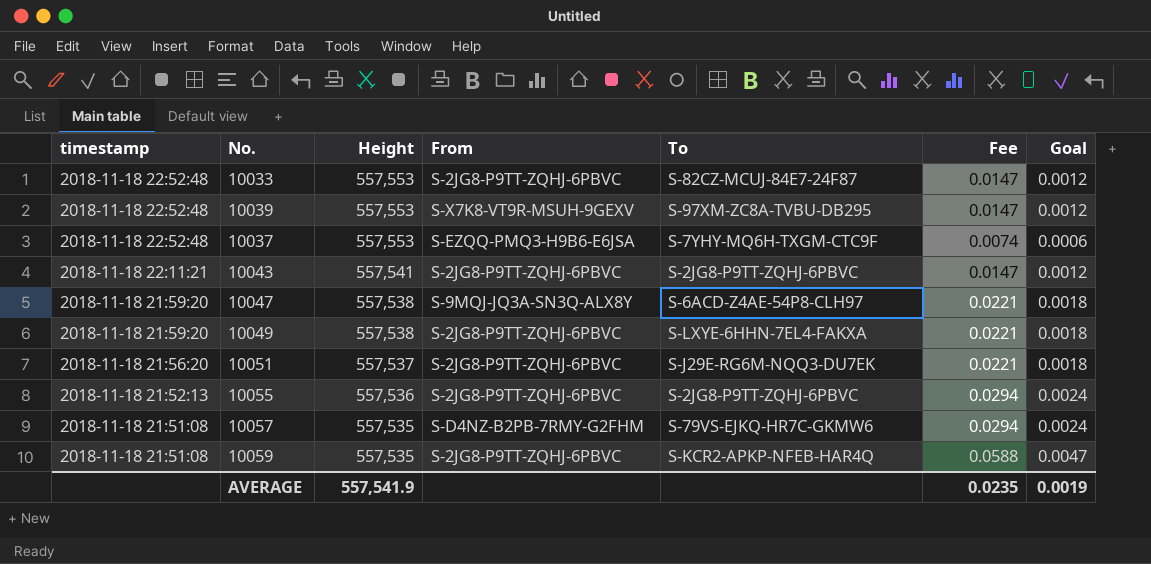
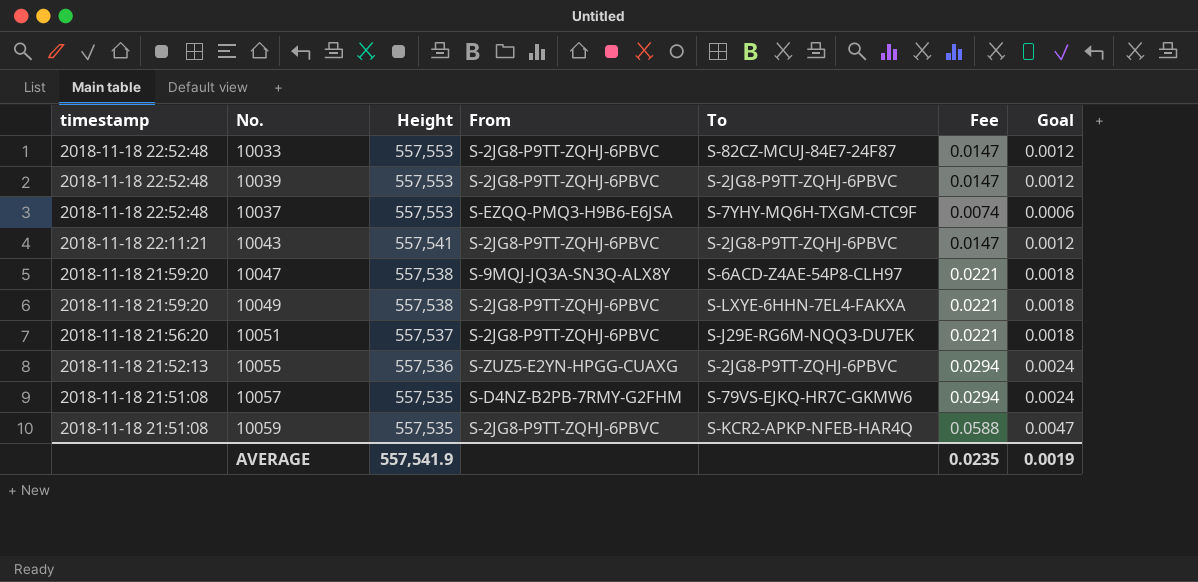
10039 | From: S-X7K8-VT9R-MSUH-9GEXV -> S-2JG8-P9TT-ZQHJ-6PBVC
10039 | To: S-97XM-ZC8A-TVBU-DB295 -> S-2JG8-P9TT-ZQHJ-6PBVC
10055 | From: S-2JG8-P9TT-ZQHJ-6PBVC -> S-ZUZ5-E2YN-HPGG-CUAXG

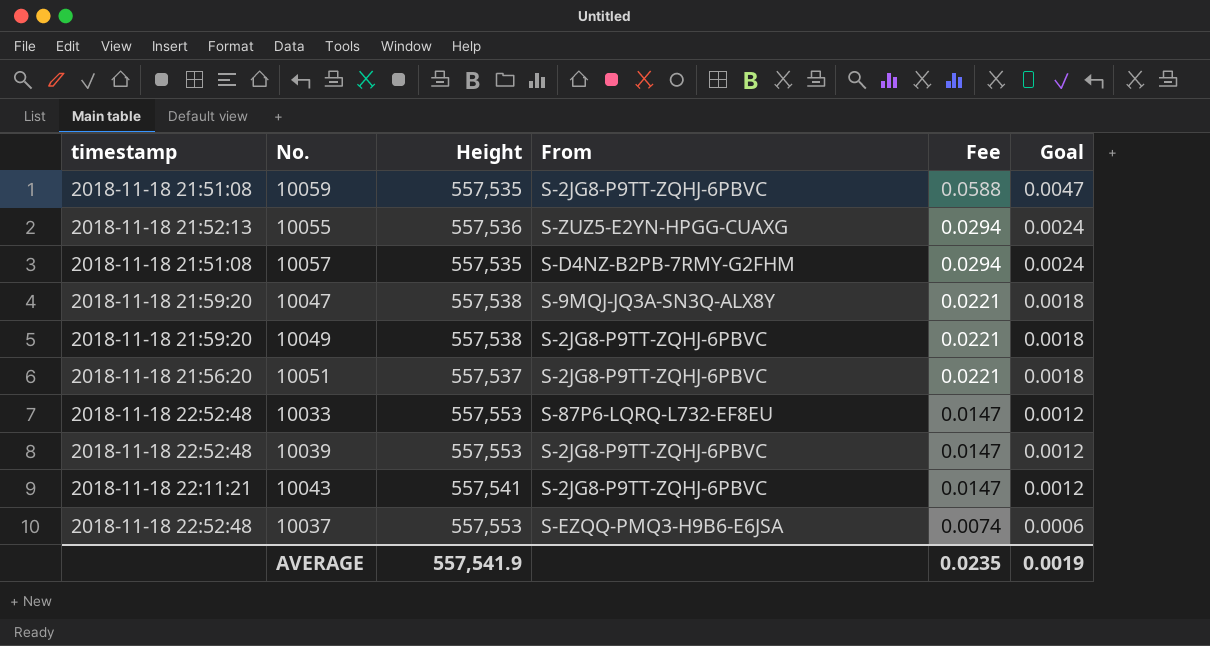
row order: timestamp descending -> Fee descending
column To | position: 5 -> none
10033 | From: S-2JG8-P9TT-ZQHJ-6PBVC -> S-87P6-LQRQ-L732-EF8EU

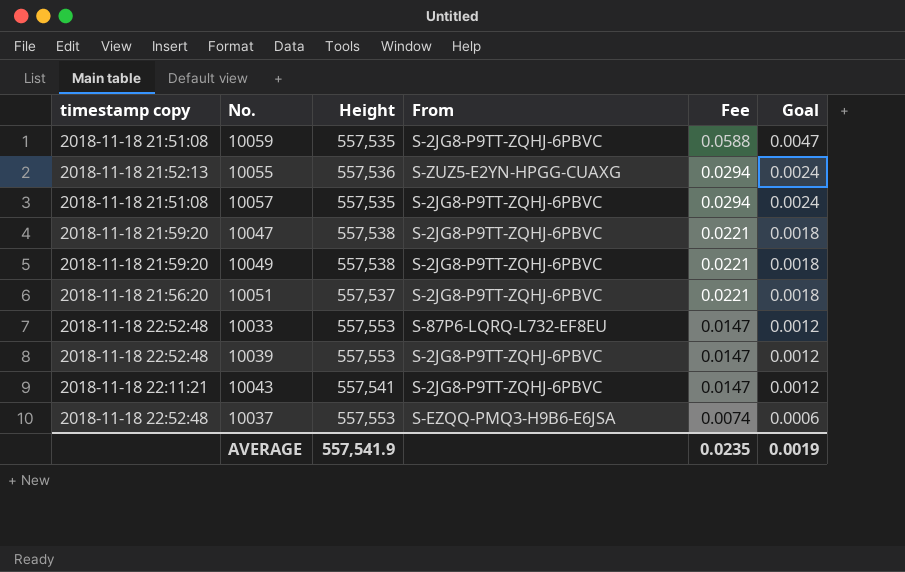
column name: timestamp -> timestamp copy
10057 | From: S-D4NZ-B2PB-7RMY-G2FHM -> S-2JG8-P9TT-ZQHJ-6PBVC
10047 | From: S-9MQJ-JQ3A-SN3Q-ALX8Y -> S-2JG8-P9TT-ZQHJ-6PBVC

